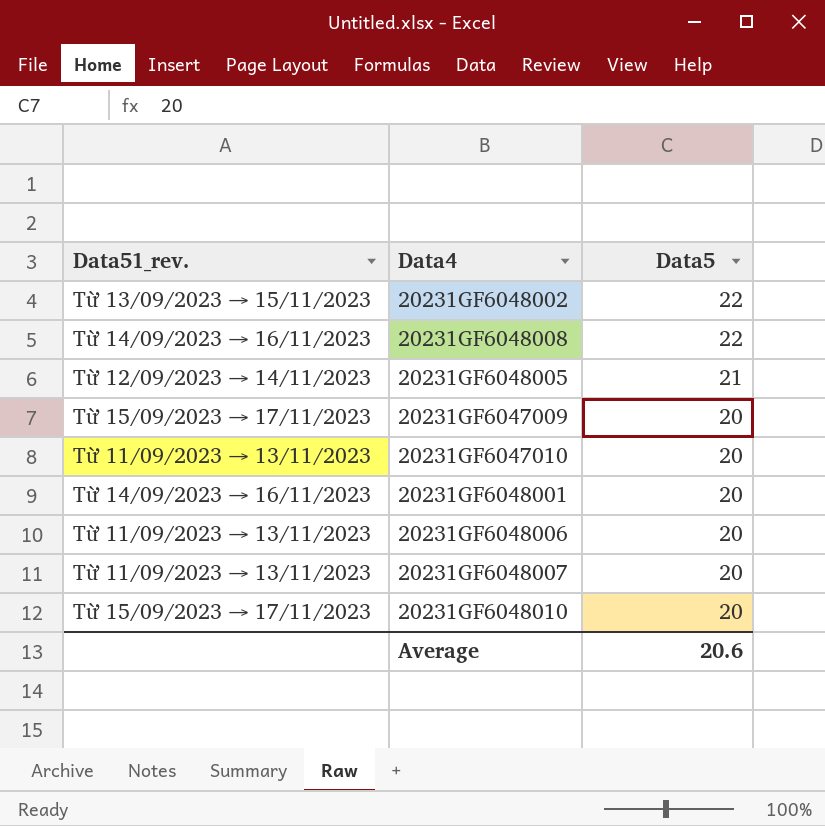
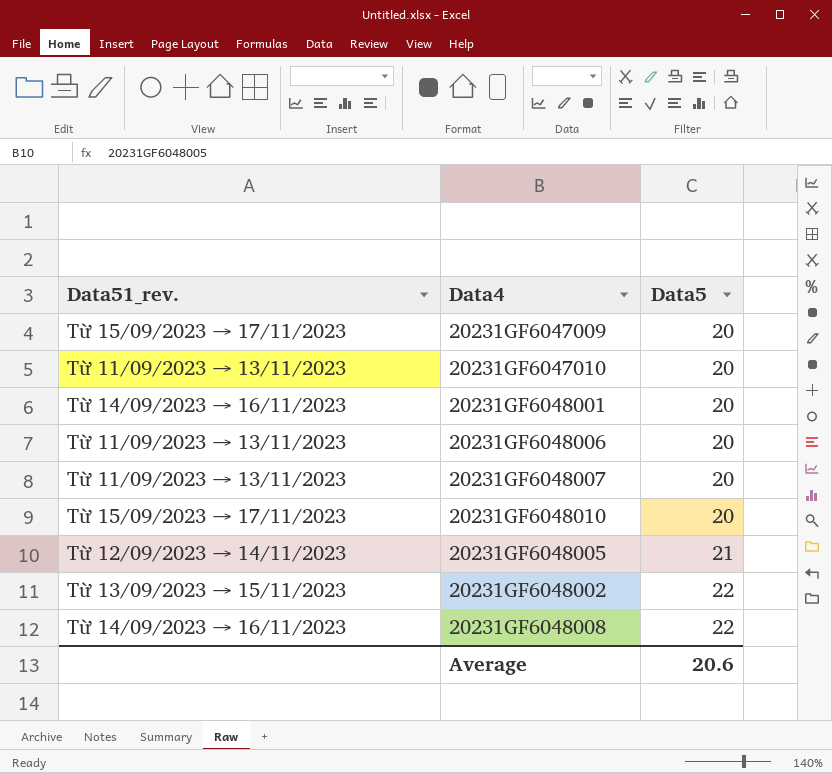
row order: Data5 descending -> Data5 ascending

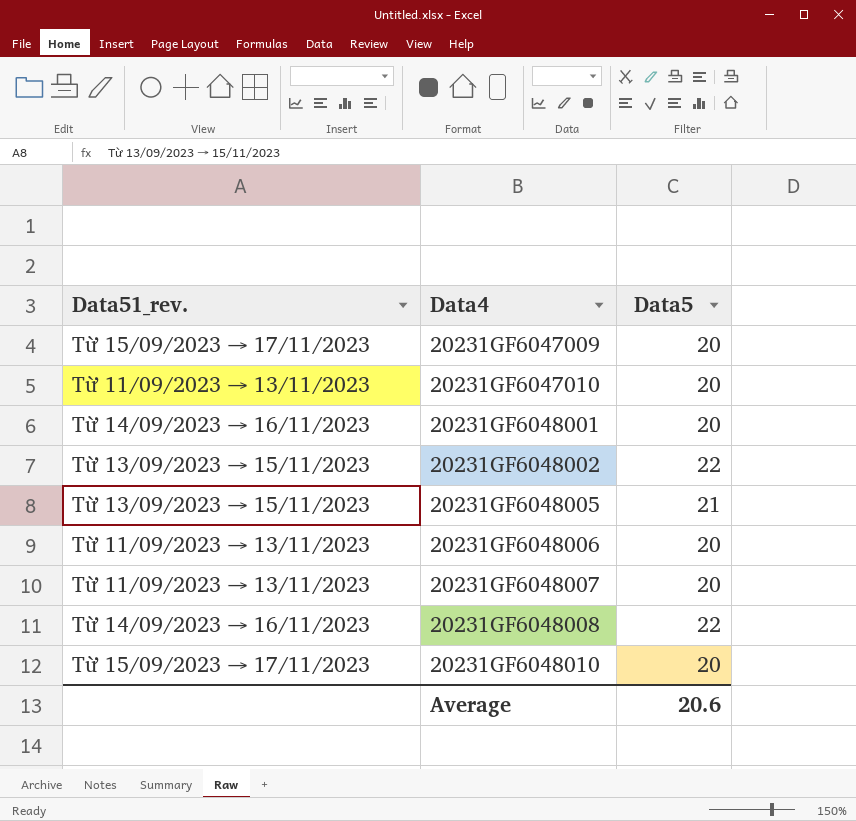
row order: Data5 ascending -> Data4 ascending
20231GF6048005 | Data51_rev.: Từ 12/09/2023 → 14/11/2023 -> Từ 13/09/2023 → 15/11/2023

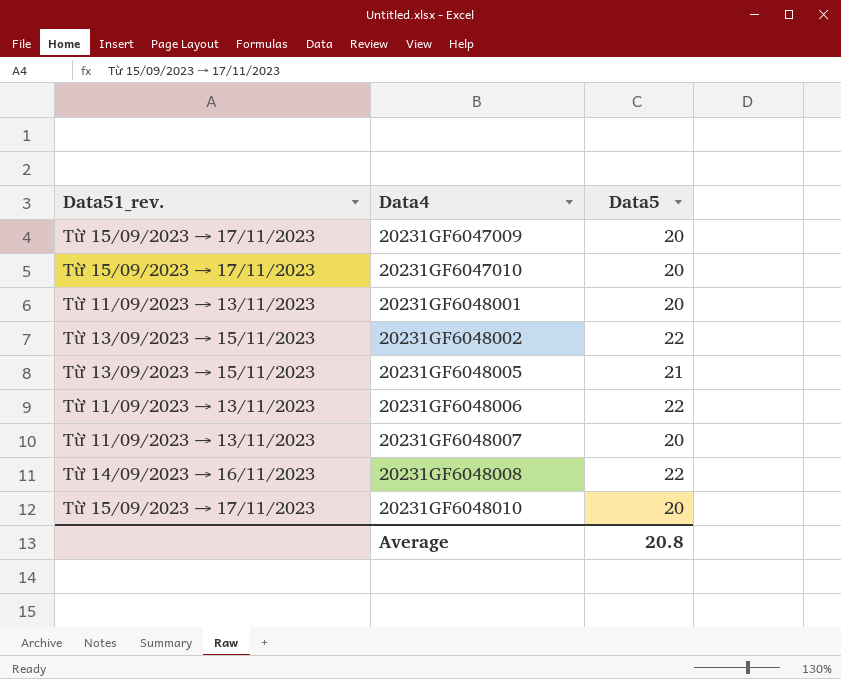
20231GF6047010 | Data51_rev.: Từ 11/09/2023 → 13/11/2023 -> Từ 15/09/2023 → 17/11/2023
20231GF6048001 | Data51_rev.: Từ 14/09/2023 → 16/11/2023 -> Từ 11/09/2023 → 13/11/2023
20231GF6048006 | Data5: 20 -> 22
Average | Data5: 20.6 -> 20.8

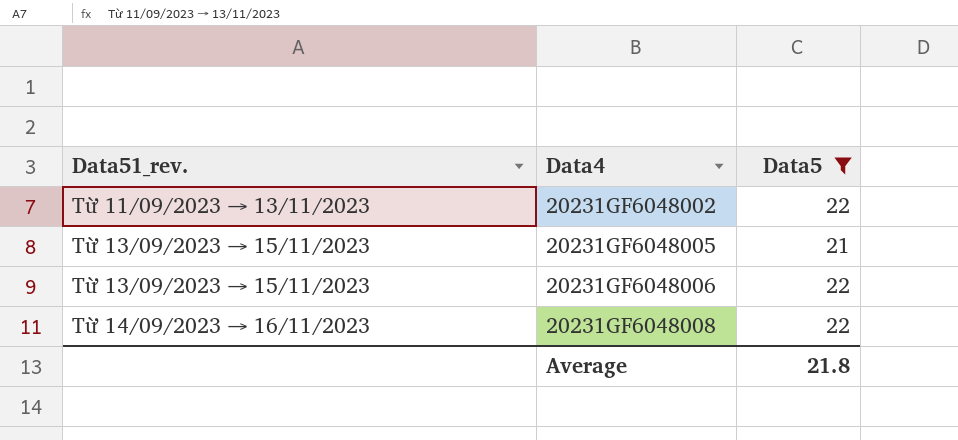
filter: none -> Data5 != 20
20231GF6048002 | Data51_rev.: Từ 13/09/2023 → 15/11/2023 -> Từ 11/09/2023 → 13/11/2023
20231GF6048006 | Data51_rev.: Từ 11/09/2023 → 13/11/2023 -> Từ 13/09/2023 → 15/11/2023
Average | Data5: 20.8 -> 21.8

